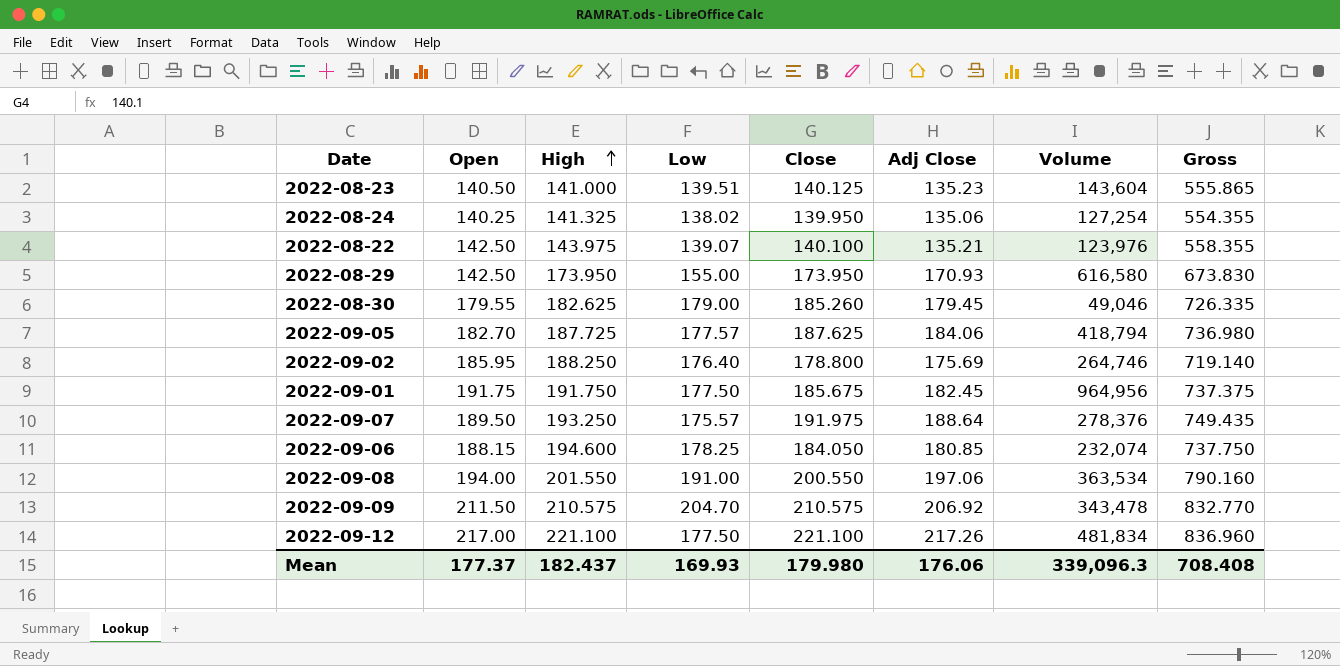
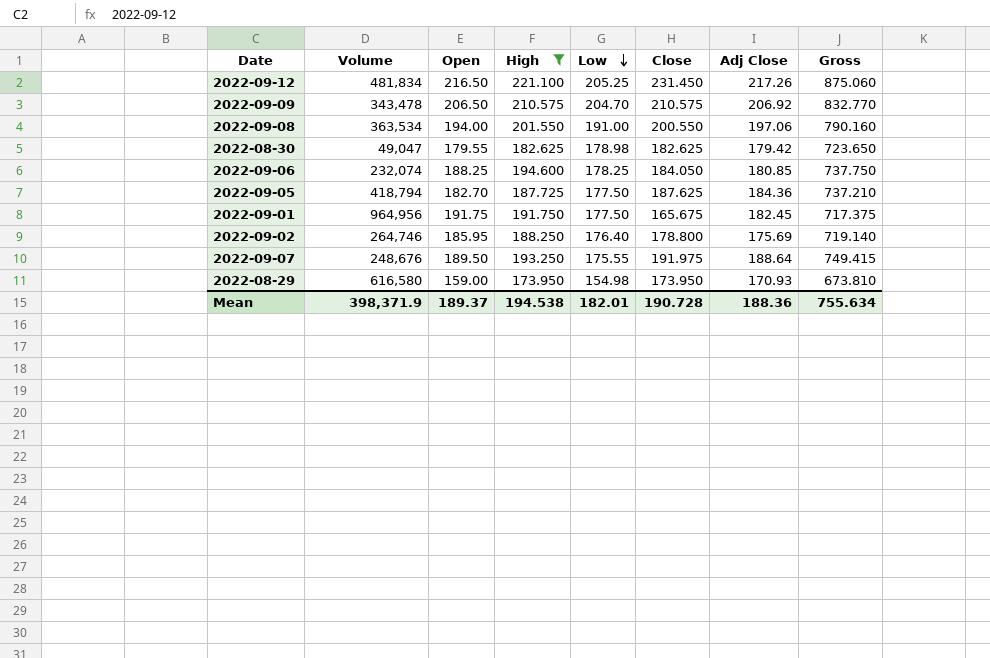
filter: none -> High >= 173.950
row order: High ascending -> Low descending
column Volume | position: 7 -> 2
2022-09-12 | Open: 217.00 -> 216.50
2022-09-12 | Low: 177.50 -> 205.25
2022-09-12 | Close: 221.100 -> 231.450
2022-09-12 | Gross: 836.960 -> 875.060
2022-09-09 | Open: 211.50 -> 206.50
2022-08-30 | Volume: 49,046 -> 49,047
2022-08-30 | Low: 179.00 -> 178.98
2022-08-30 | Close: 185.260 -> 182.625
2022-08-30 | Adj Close: 179.45 -> 179.42
2022-08-30 | Gross: 726.335 -> 723.650
2022-09-06 | Open: 188.15 -> 188.25
2022-09-05 | Low: 177.57 -> 177.50
2022-09-05 | Adj Close: 184.06 -> 184.36
2022-09-05 | Gross: 736.980 -> 737.210
2022-09-01 | Close: 185.675 -> 165.675
2022-09-01 | Gross: 737.375 -> 717.375
2022-09-07 | Volume: 278,376 -> 248,676
2022-09-07 | Low: 175.57 -> 175.55
2022-09-07 | Gross: 749.435 -> 749.415
2022-08-29 | Open: 142.50 -> 159.00
2022-08-29 | Low: 155.00 -> 154.98
2022-08-29 | Gross: 673.830 -> 673.810
Mean | Volume: 339,096.3 -> 398,371.9
Mean | Open: 177.37 -> 189.37
Mean | High: 182.437 -> 194.538
Mean | Low: 169.93 -> 182.01
Mean | Close: 179.980 -> 190.728
Mean | Adj Close: 176.06 -> 188.36
Mean | Gross: 708.408 -> 755.634

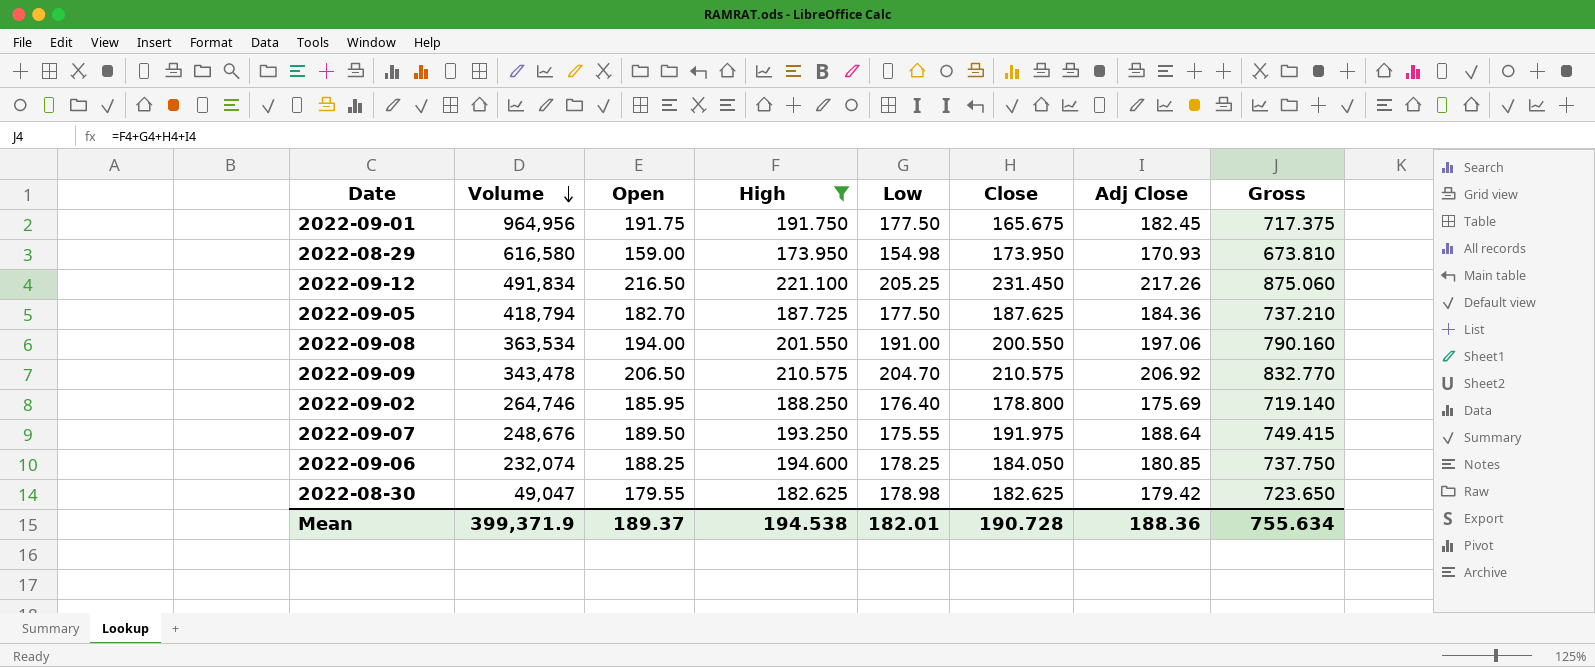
row order: Low descending -> Volume descending
2022-09-12 | Volume: 481,834 -> 491,834
Mean | Volume: 398,371.9 -> 399,371.9

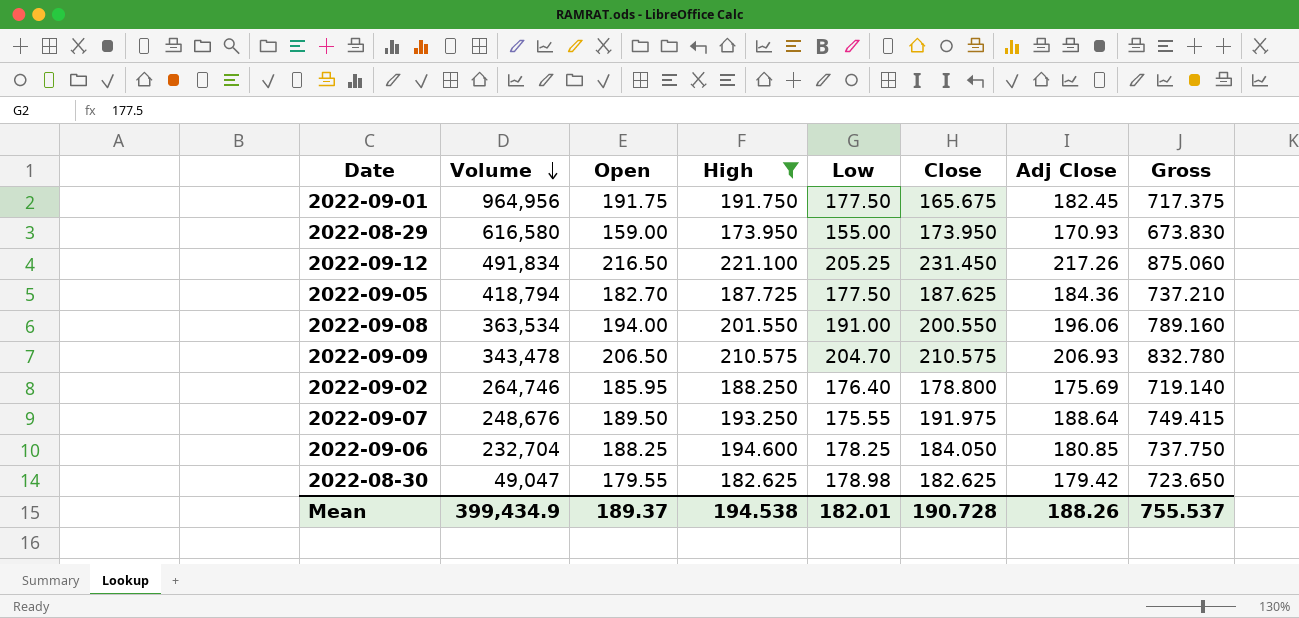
2022-08-29 | Low: 154.98 -> 155.00
2022-08-29 | Gross: 673.810 -> 673.830
2022-09-08 | Adj Close: 197.06 -> 196.06
2022-09-08 | Gross: 790.160 -> 789.160
2022-09-09 | Adj Close: 206.92 -> 206.93
2022-09-09 | Gross: 832.770 -> 832.780
2022-09-06 | Volume: 232,074 -> 232,704
Mean | Volume: 399,371.9 -> 399,434.9
Mean | Adj Close: 188.36 -> 188.26
Mean | Gross: 755.634 -> 755.537

